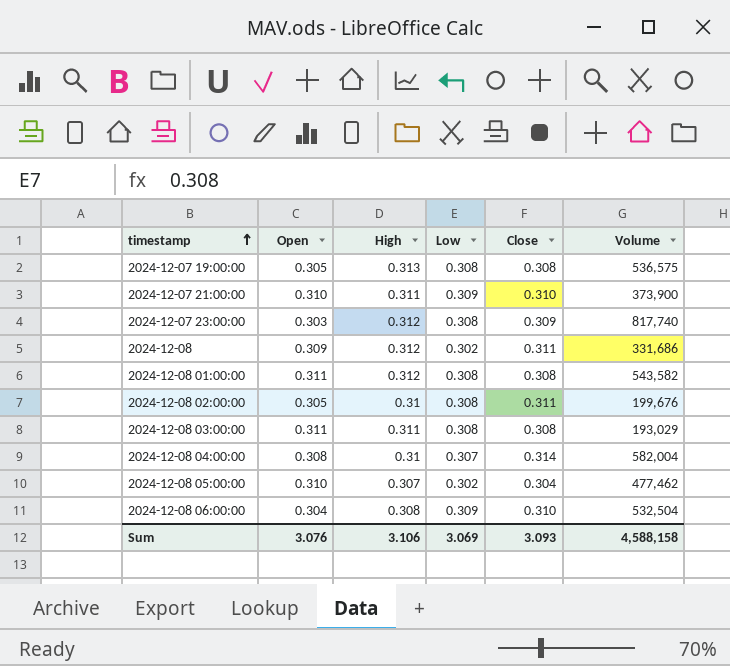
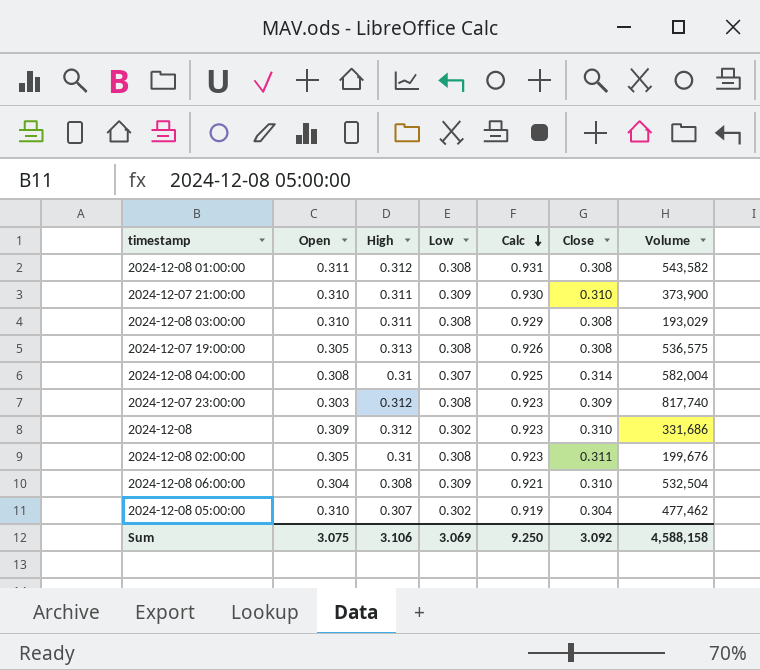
row order: timestamp ascending -> Calc descending
column Calc | formula: none -> [Open] + [High] + [Low]
2024-12-08 03:00:00 | Open: 0.311 -> 0.310
2024-12-08 | Close: 0.311 -> 0.310
Sum | Open: 3.076 -> 3.075
Sum | Close: 3.093 -> 3.092

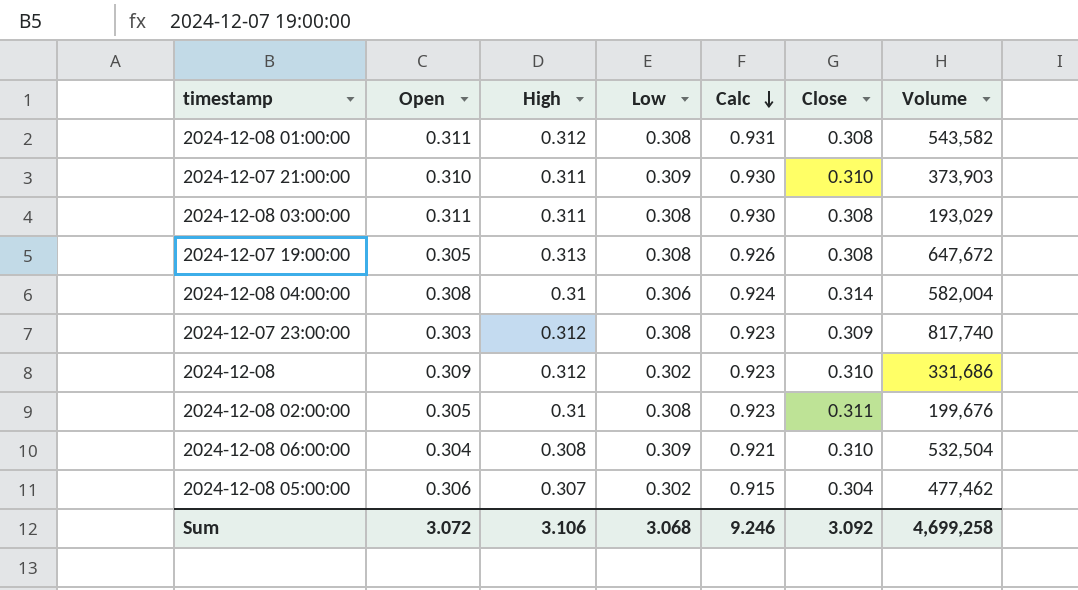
2024-12-07 21:00:00 | Volume: 373,900 -> 373,903
2024-12-08 03:00:00 | Open: 0.310 -> 0.311
2024-12-08 03:00:00 | Calc: 0.929 -> 0.930
2024-12-07 19:00:00 | Volume: 536,575 -> 647,672
2024-12-08 04:00:00 | Low: 0.307 -> 0.306
2024-12-08 04:00:00 | Calc: 0.925 -> 0.924
2024-12-08 05:00:00 | Open: 0.310 -> 0.306
2024-12-08 05:00:00 | Calc: 0.919 -> 0.915
Sum | Open: 3.075 -> 3.072
Sum | Low: 3.069 -> 3.068
Sum | Calc: 9.250 -> 9.246
Sum | Volume: 4,588,158 -> 4,699,258

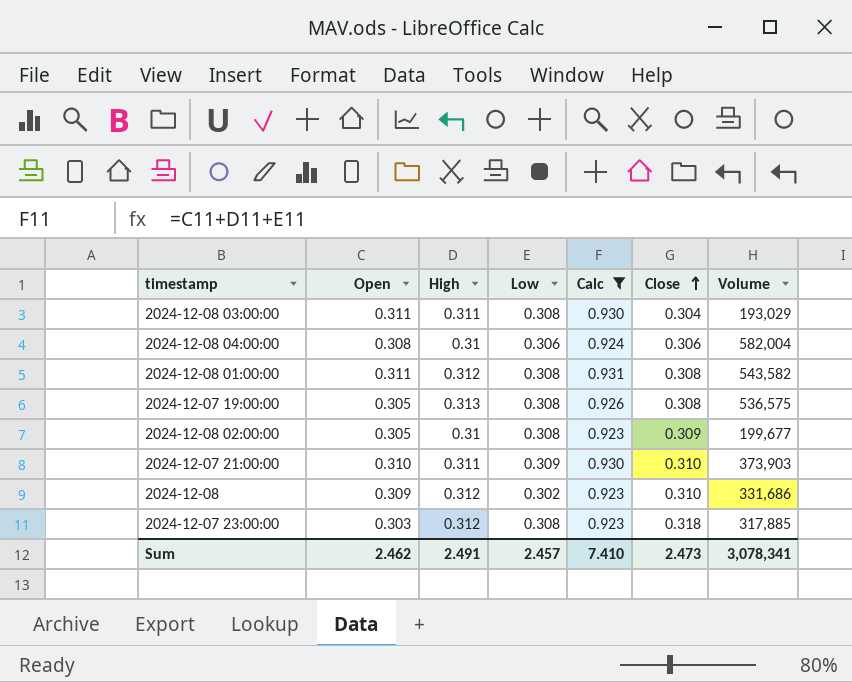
filter: none -> Calc >= 0.923
row order: Calc descending -> Close ascending
2024-12-08 03:00:00 | Close: 0.308 -> 0.304
2024-12-08 04:00:00 | Close: 0.314 -> 0.306
2024-12-07 19:00:00 | Volume: 647,672 -> 536,575
2024-12-08 02:00:00 | Close: 0.311 -> 0.309
2024-12-08 02:00:00 | Volume: 199,676 -> 199,677
2024-12-07 23:00:00 | Close: 0.309 -> 0.318
2024-12-07 23:00:00 | Volume: 817,740 -> 317,885
Sum | Open: 3.072 -> 2.462
Sum | High: 3.106 -> 2.491
Sum | Low: 3.068 -> 2.457
Sum | Calc: 9.246 -> 7.410
Sum | Close: 3.092 -> 2.473
Sum | Volume: 4,699,258 -> 3,078,341

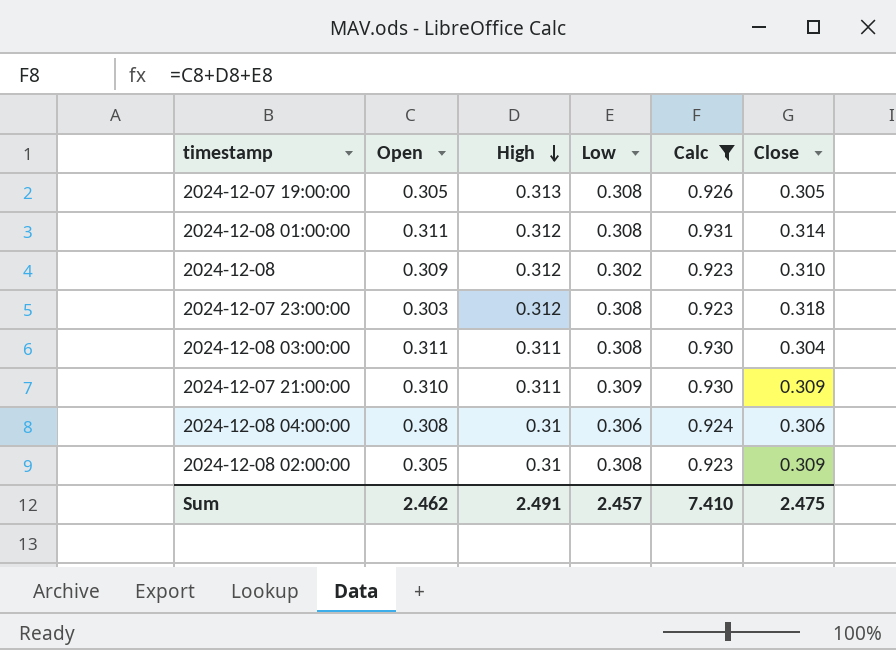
row order: Close ascending -> High descending
column Volume | position: 7 -> none
2024-12-07 19:00:00 | Close: 0.308 -> 0.305
2024-12-08 01:00:00 | Close: 0.308 -> 0.314
2024-12-07 21:00:00 | Close: 0.310 -> 0.309
Sum | Close: 2.473 -> 2.475

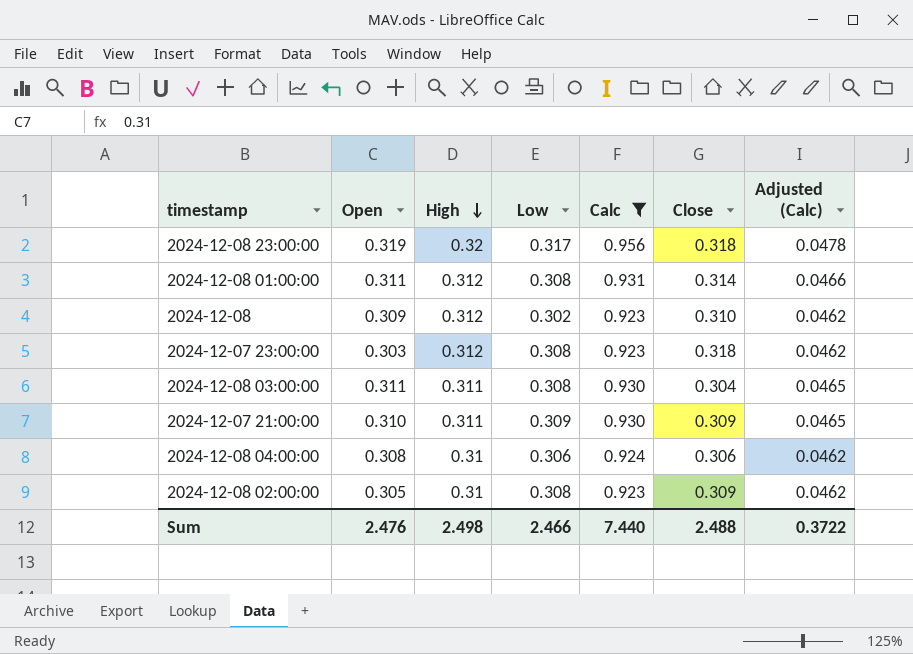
column Adjusted (Calc) | formula: none -> [Calc] * 0.05
row 2024-12-07 19:00:00: 0.305 | 0.313 | 0.308 | 0.926 | 0.305 -> none
row 2024-12-08 23:00:00: none -> 0.319 | 0.32 | 0.317 | 0.956 | 0.318 | 0.0478
Sum | Open: 2.462 -> 2.476
Sum | High: 2.491 -> 2.498
Sum | Low: 2.457 -> 2.466
Sum | Calc: 7.410 -> 7.440
Sum | Close: 2.475 -> 2.488

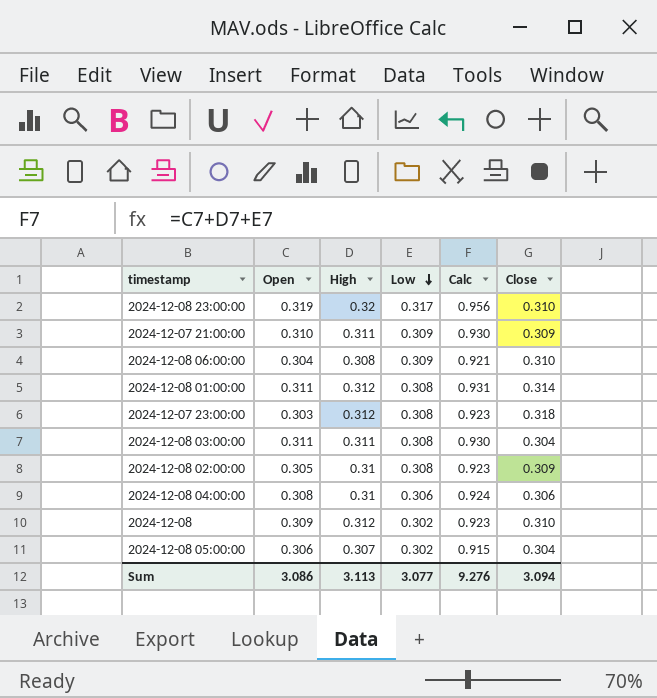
filter: Calc >= 0.923 -> none
row order: High descending -> Low descending
column Adjusted (Calc) | formula: [Calc] * 0.05 -> none
2024-12-08 23:00:00 | Close: 0.318 -> 0.310
Sum | Open: 2.476 -> 3.086
Sum | High: 2.498 -> 3.113
Sum | Low: 2.466 -> 3.077
Sum | Calc: 7.440 -> 9.276
Sum | Close: 2.488 -> 3.094

